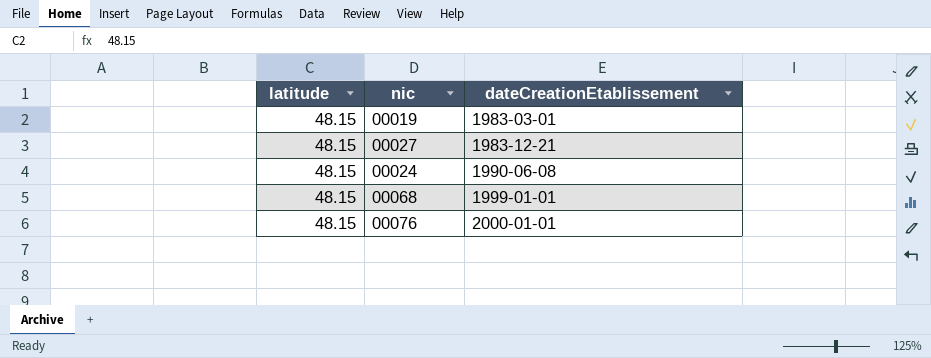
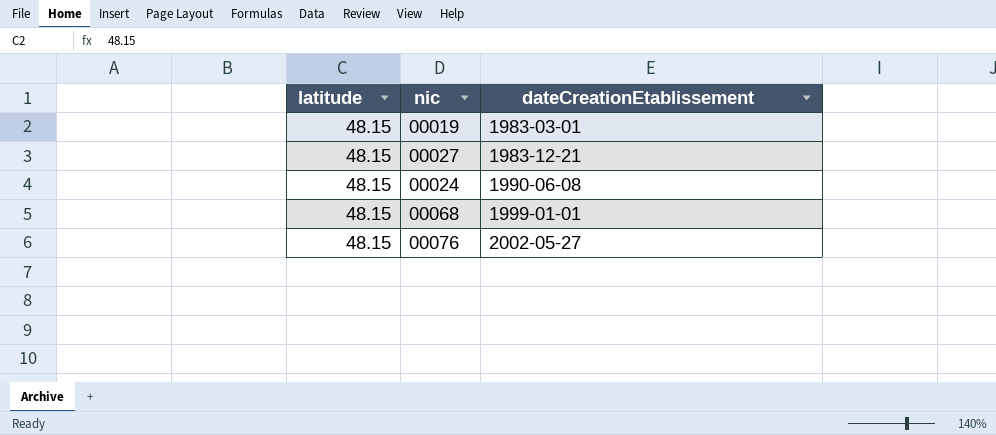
00076 | dateCreationEtablissement: 2000-01-01 -> 2002-05-27

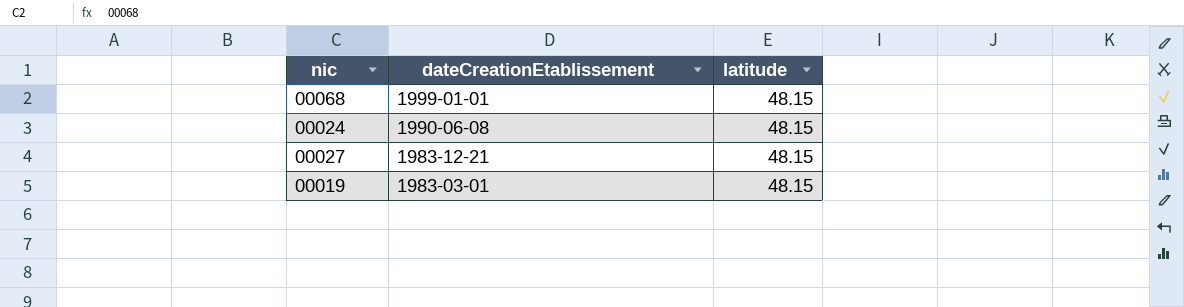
row order: dateCreationEtablissement ascending -> dateCreationEtablissement descending
column latitude | position: 1 -> 3
row 00076: 48.15 | 2002-05-27 -> none

